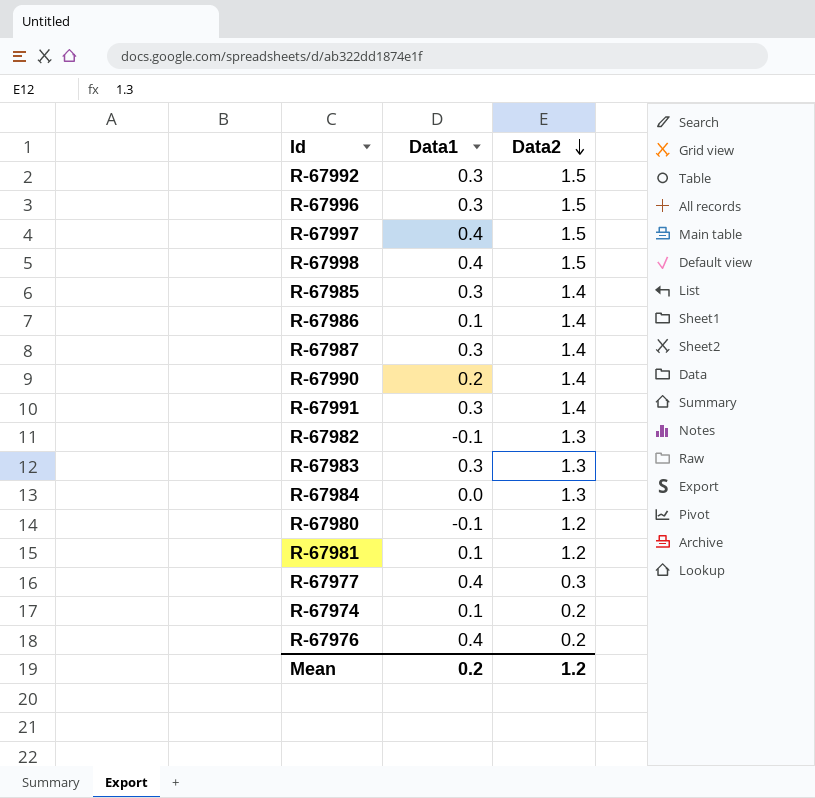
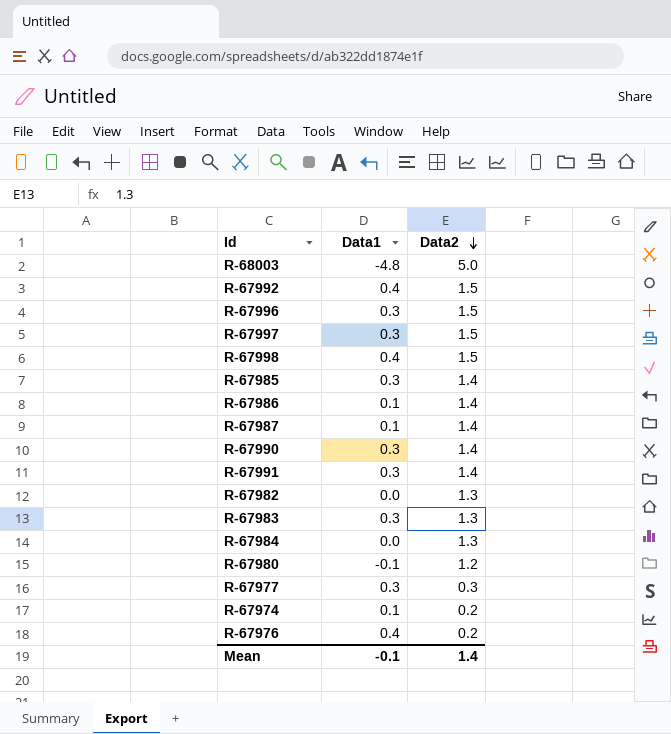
row R-67981: 0.1 | 1.2 -> none
row R-68003: none -> -4.8 | 5.0
R-67992 | Data1: 0.3 -> 0.4
R-67997 | Data1: 0.4 -> 0.3
R-67987 | Data1: 0.3 -> 0.1
R-67990 | Data1: 0.2 -> 0.3
R-67982 | Data1: -0.1 -> 0.0
R-67977 | Data1: 0.4 -> 0.3
Mean | Data1: 0.2 -> -0.1
Mean | Data2: 1.2 -> 1.4

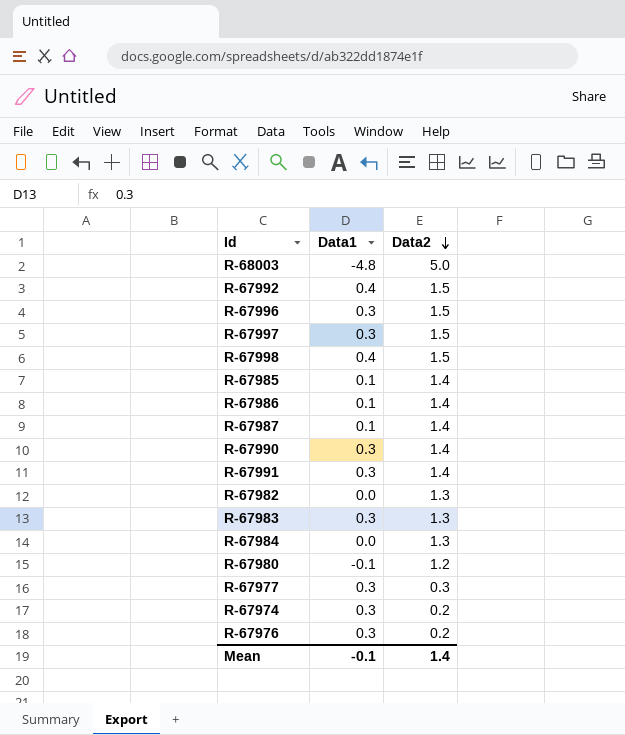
R-67985 | Data1: 0.3 -> 0.1
R-67974 | Data1: 0.1 -> 0.3
R-67976 | Data1: 0.4 -> 0.3

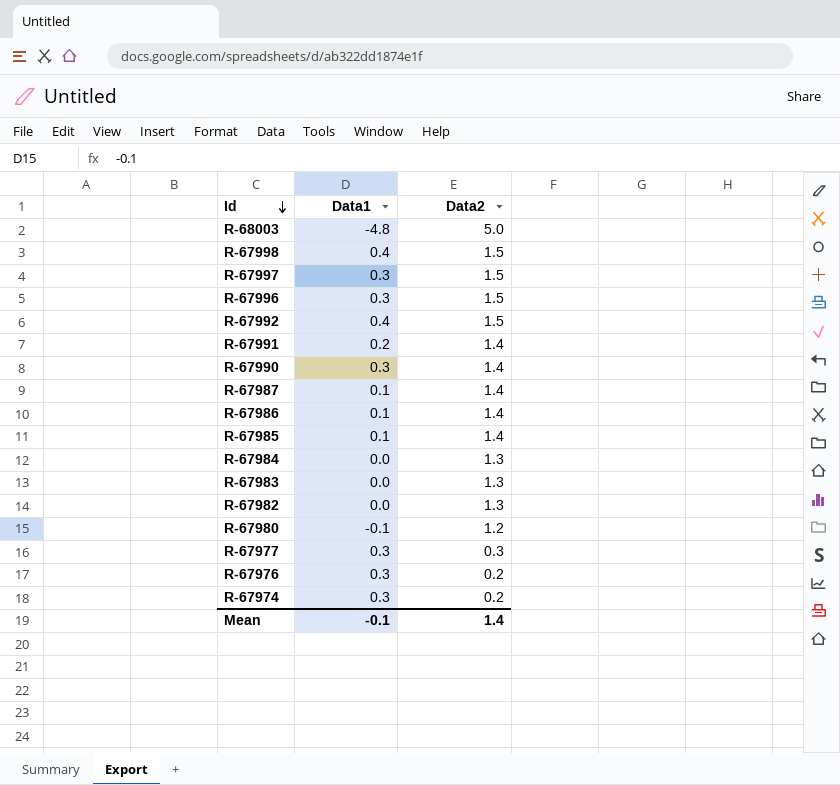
row order: Data2 descending -> Id descending
R-67991 | Data1: 0.3 -> 0.2
R-67983 | Data1: 0.3 -> 0.0

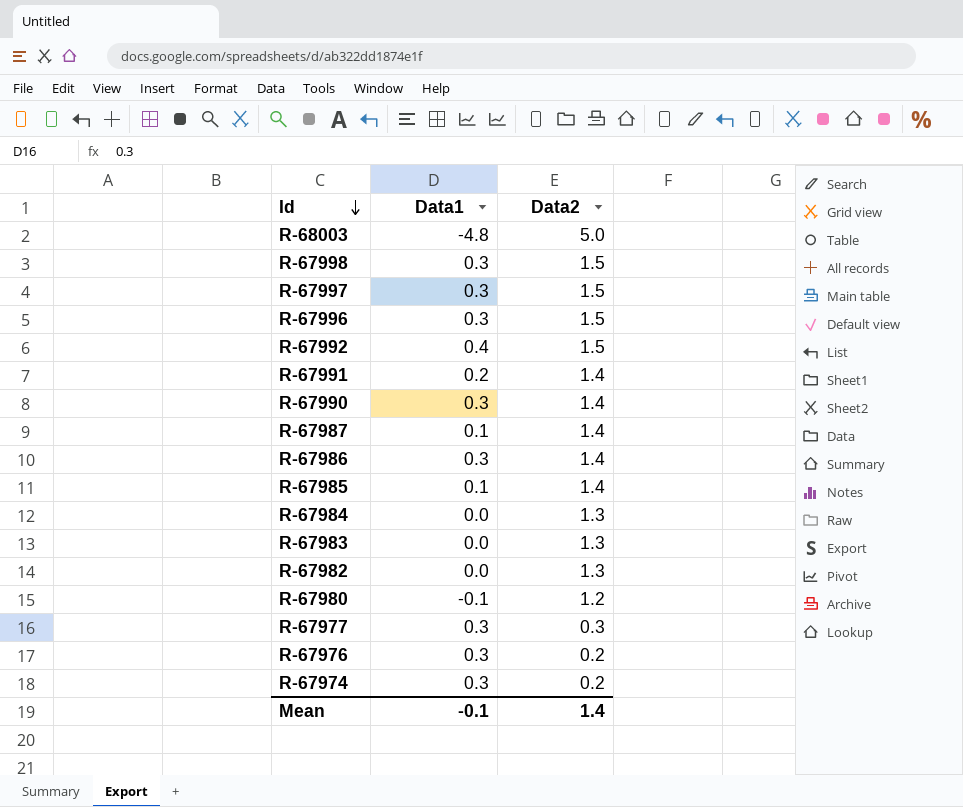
R-67998 | Data1: 0.4 -> 0.3
R-67986 | Data1: 0.1 -> 0.3

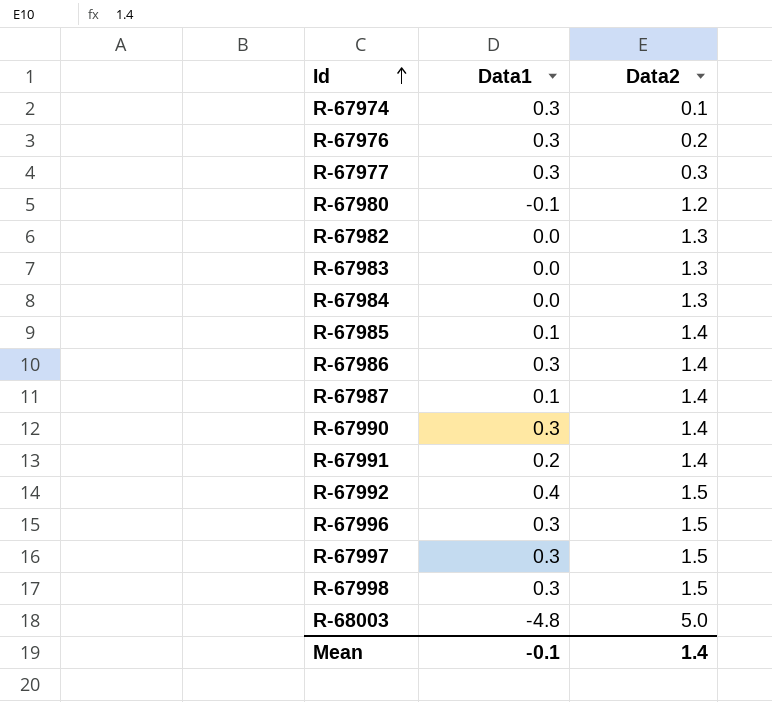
row order: Id descending -> Id ascending
R-67974 | Data2: 0.2 -> 0.1

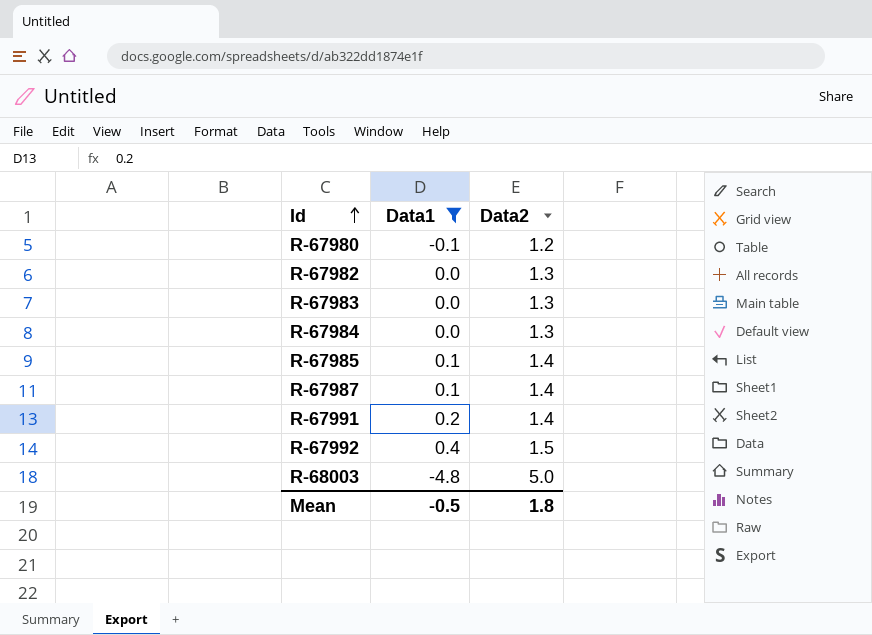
filter: none -> Data1 != 0.3
Mean | Data1: -0.1 -> -0.5
Mean | Data2: 1.4 -> 1.8

